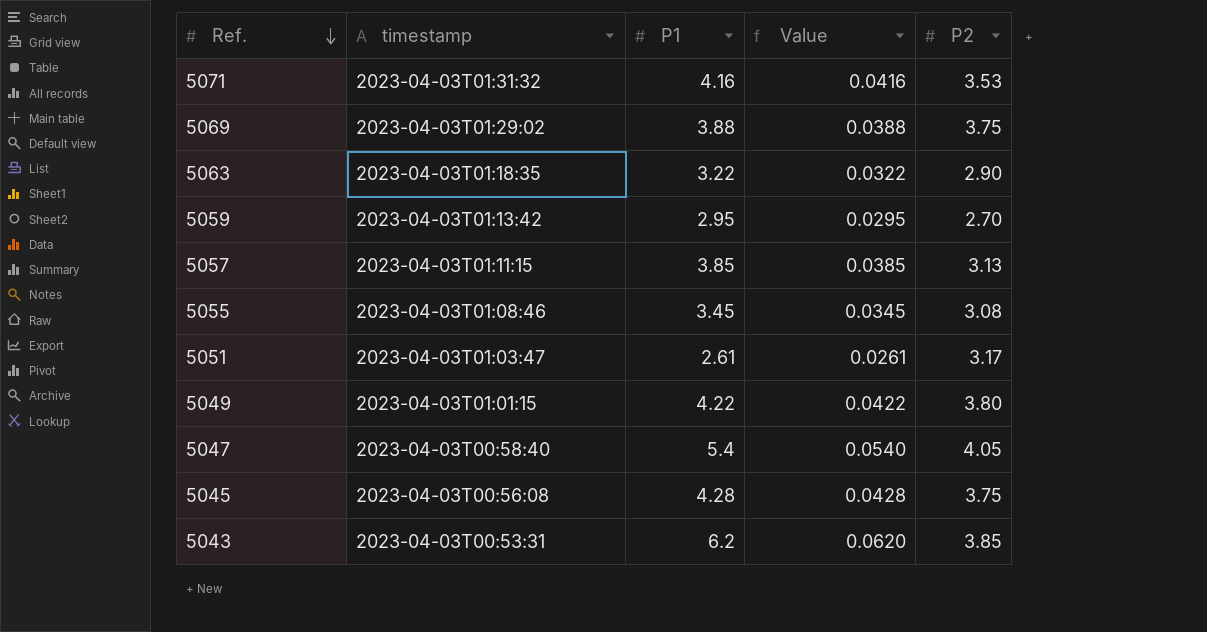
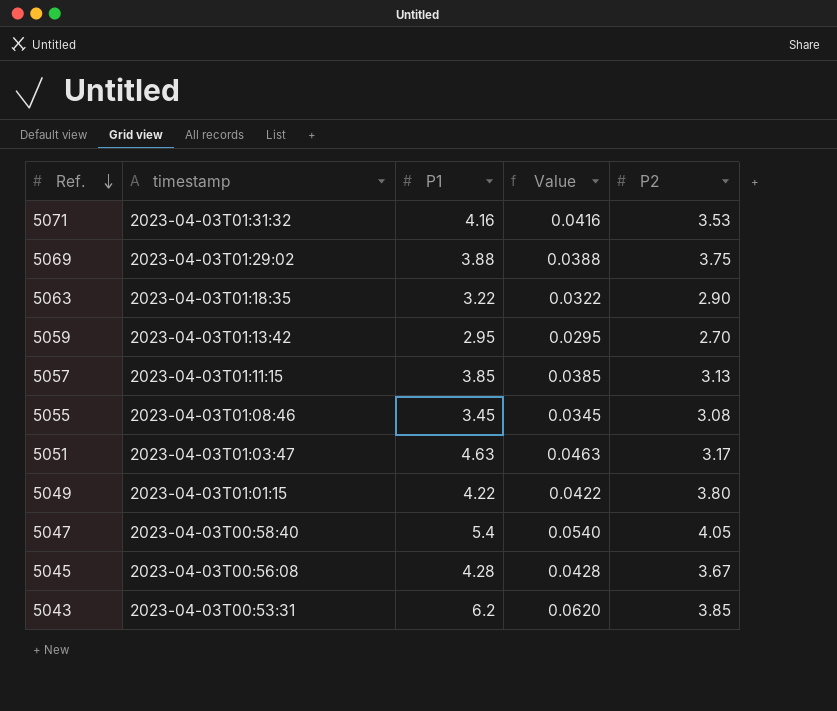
5051 | P1: 2.61 -> 4.63
5051 | Value: 0.0261 -> 0.0463
5045 | P2: 3.75 -> 3.67

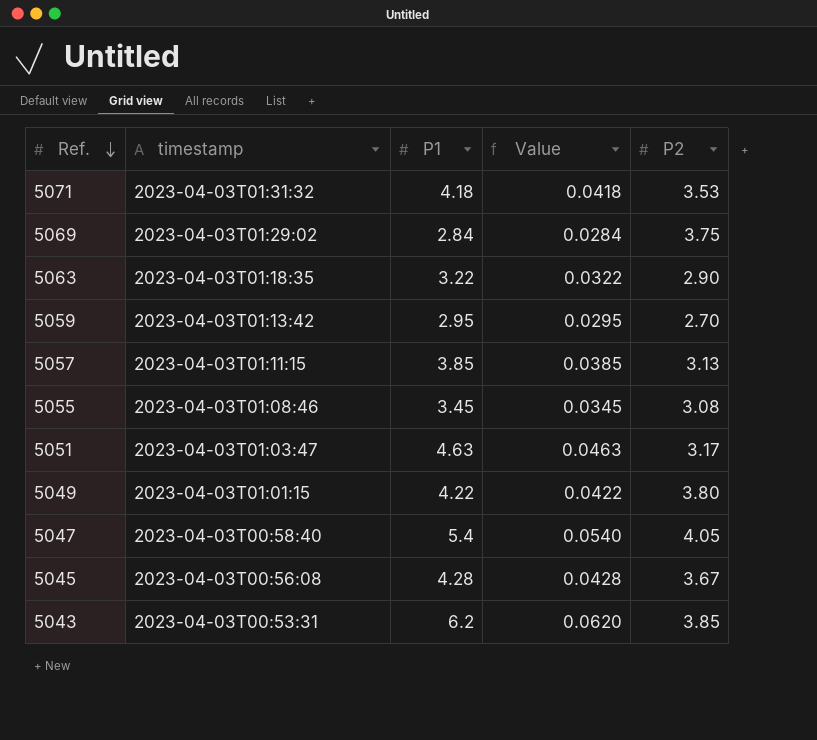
5071 | P1: 4.16 -> 4.18
5071 | Value: 0.0416 -> 0.0418
5069 | P1: 3.88 -> 2.84
5069 | Value: 0.0388 -> 0.0284

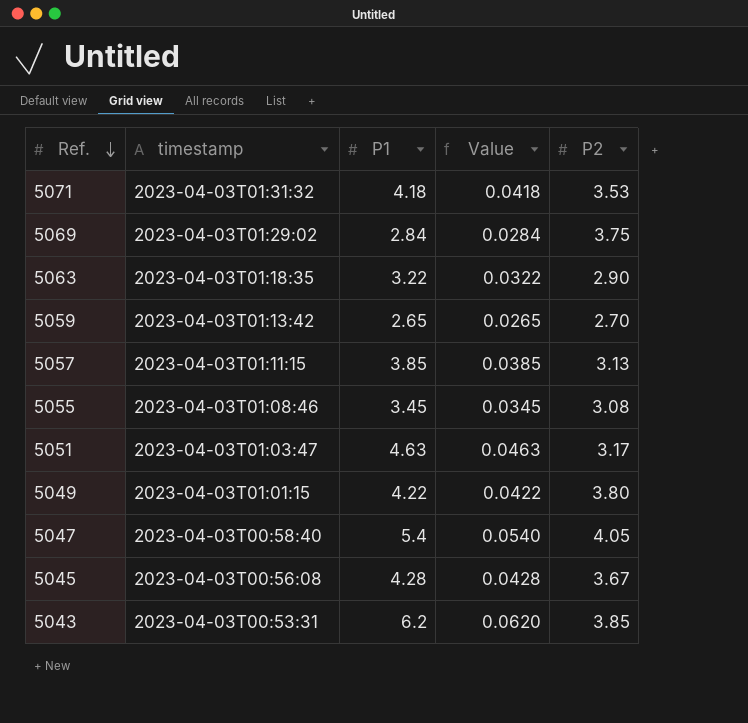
5059 | P1: 2.95 -> 2.65
5059 | Value: 0.0295 -> 0.0265

